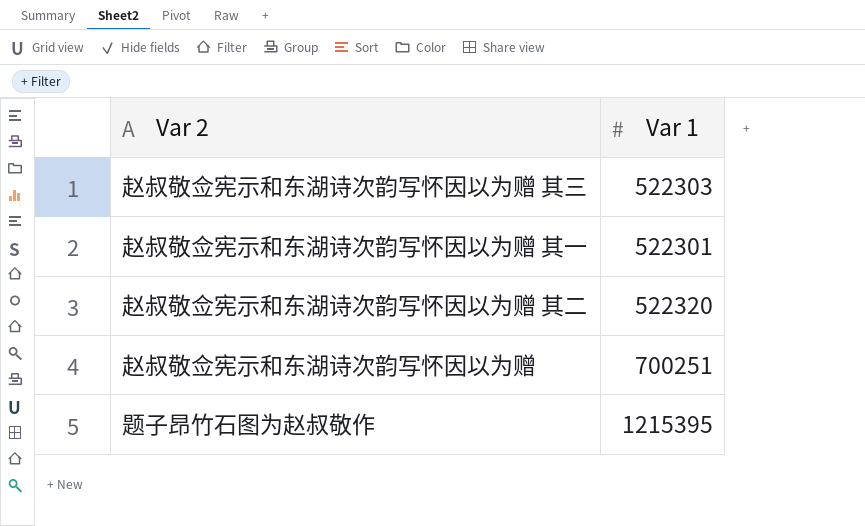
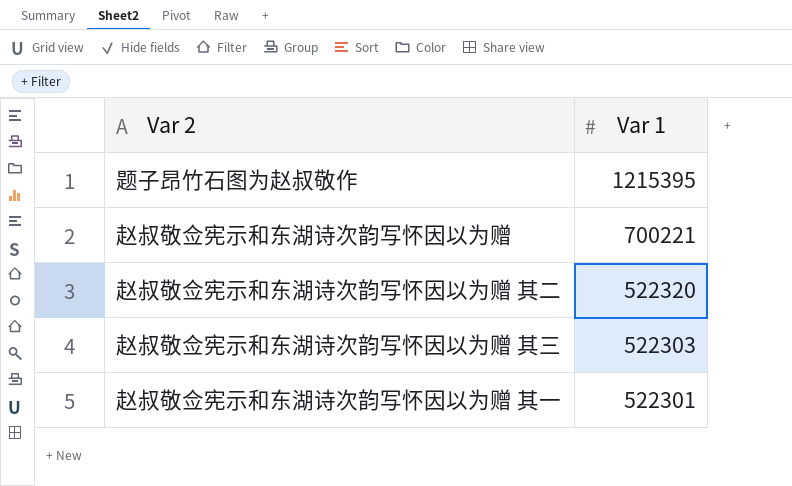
row order: none -> Var 1 descending
赵叔敬佥宪示和东湖诗次韵写怀因以为赠 | Var 1: 700251 -> 700221

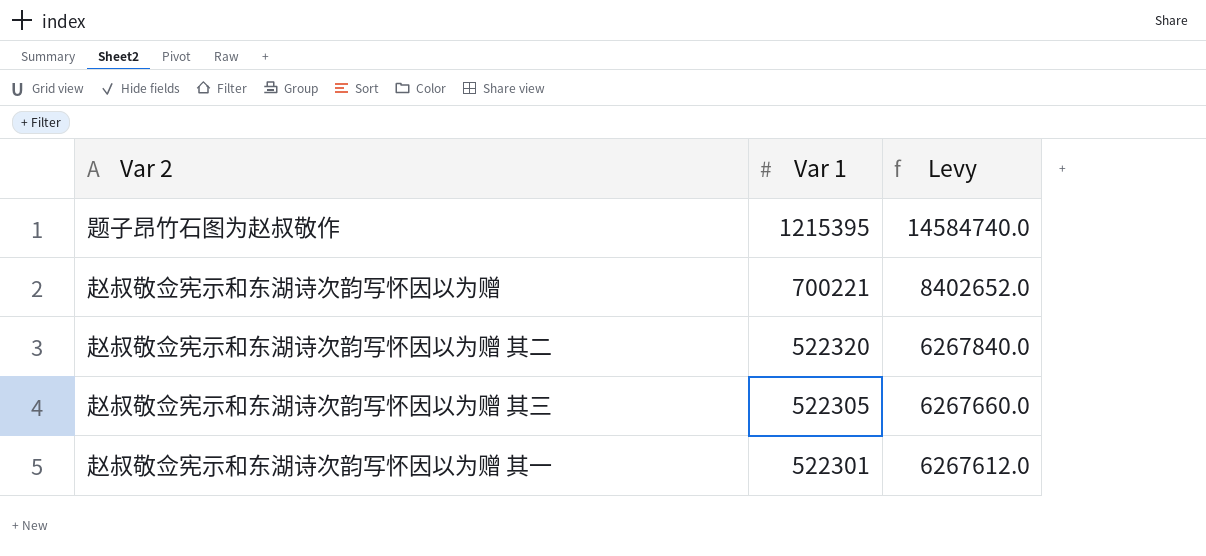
column Levy | formula: none -> [Var 1] * 12
赵叔敬佥宪示和东湖诗次韵写怀因以为赠 其三 | Var 1: 522303 -> 522305

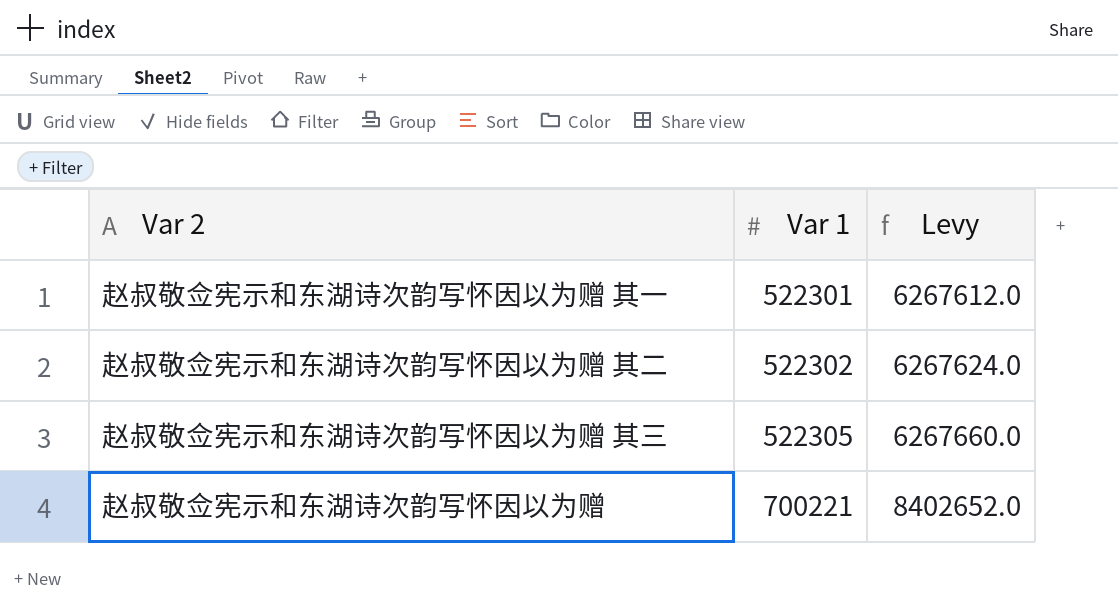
row order: Var 1 descending -> Var 1 ascending
row 题子昂竹石图为赵叔敬作: 1215395 | 14584740.0 -> none
赵叔敬佥宪示和东湖诗次韵写怀因以为赠 其二 | Var 1: 522320 -> 522302
赵叔敬佥宪示和东湖诗次韵写怀因以为赠 其二 | Levy: 6267840.0 -> 6267624.0

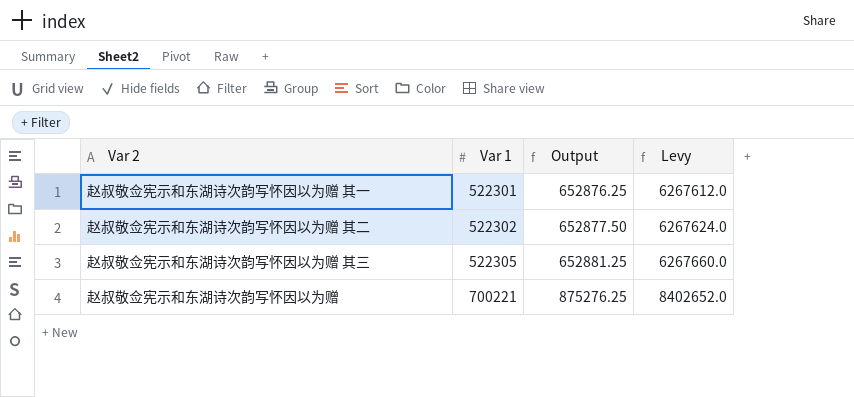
column Output | formula: none -> [Var 1] * 1.25

